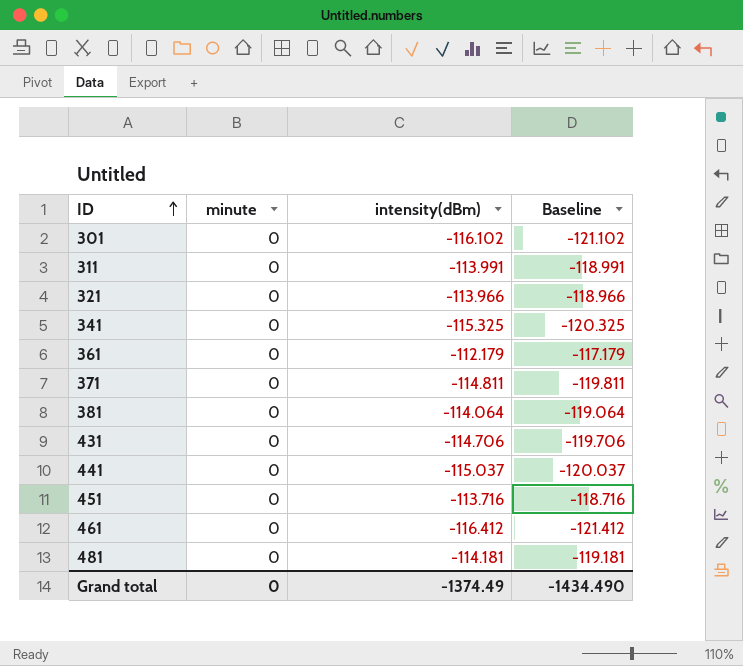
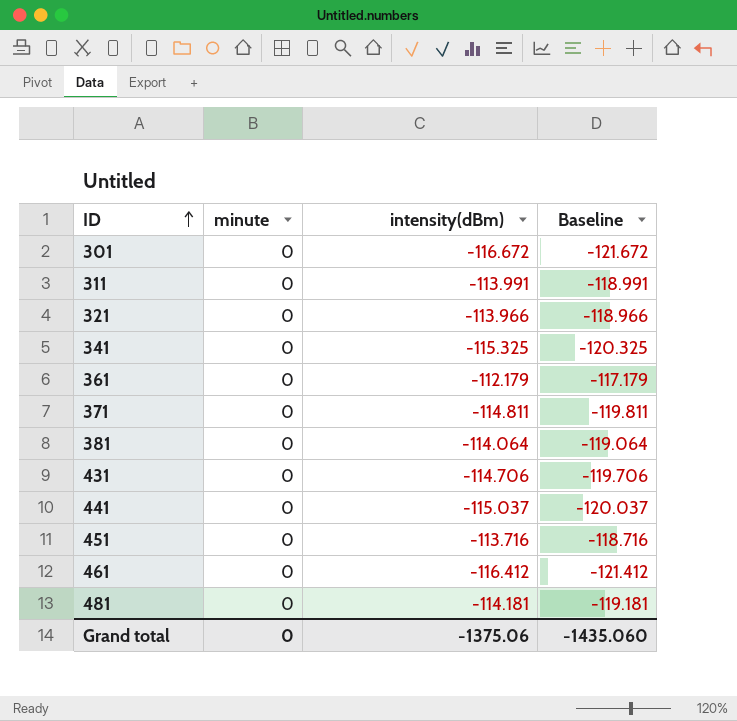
301 | intensity(dBm): -116.102 -> -116.672
301 | Baseline: -121.102 -> -121.672
Grand total | intensity(dBm): -1374.49 -> -1375.06
Grand total | Baseline: -1434.490 -> -1435.060

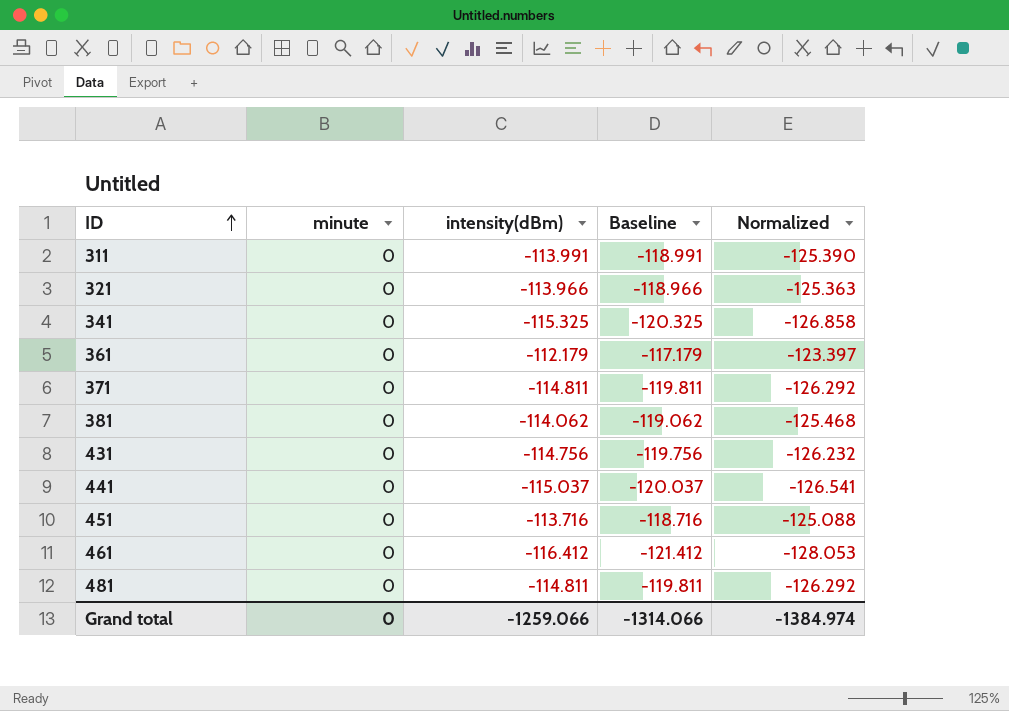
column Normalized | formula: none -> [intensity(dBm)] * 1.1
row 301: 0 | -116.672 | -121.672 -> none
381 | intensity(dBm): -114.064 -> -114.062
381 | Baseline: -119.064 -> -119.062
431 | intensity(dBm): -114.706 -> -114.756
431 | Baseline: -119.706 -> -119.756
481 | intensity(dBm): -114.181 -> -114.811
481 | Baseline: -119.181 -> -119.811
Grand total | intensity(dBm): -1375.06 -> -1259.066
Grand total | Baseline: -1435.060 -> -1314.066

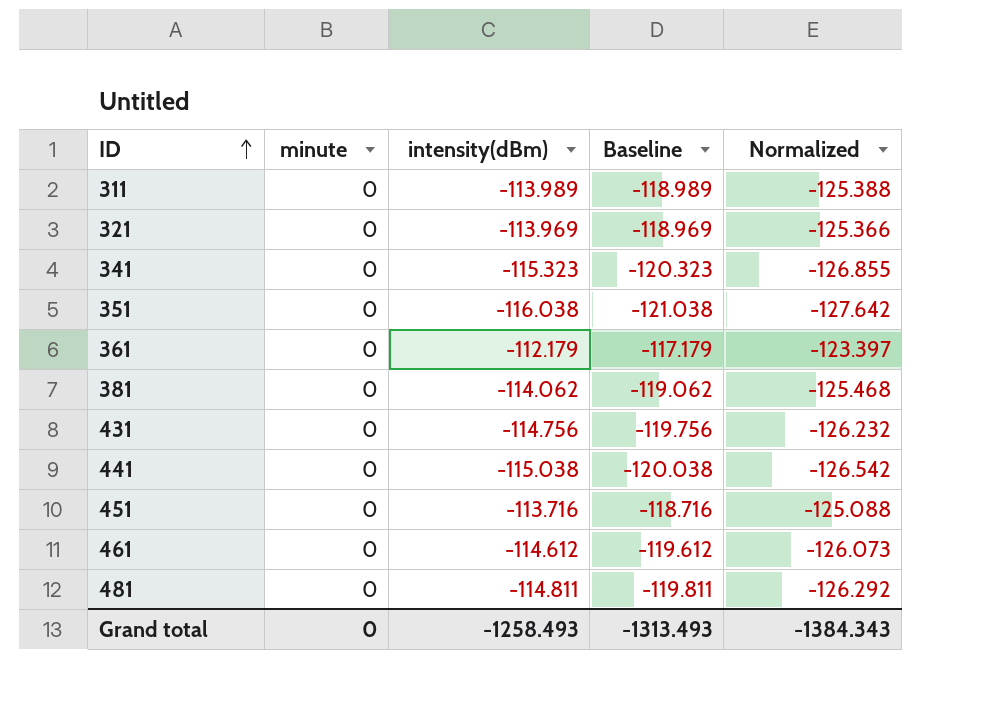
row 371: 0 | -114.811 | -119.811 | -126.292 -> none
311 | intensity(dBm): -113.991 -> -113.989
311 | Baseline: -118.991 -> -118.989
311 | Normalized: -125.390 -> -125.388
321 | intensity(dBm): -113.966 -> -113.969
321 | Baseline: -118.966 -> -118.969
321 | Normalized: -125.363 -> -125.366
341 | intensity(dBm): -115.325 -> -115.323
341 | Baseline: -120.325 -> -120.323
341 | Normalized: -126.858 -> -126.855
row 351: none -> 0 | -116.038 | -121.038 | -127.642
441 | intensity(dBm): -115.037 -> -115.038
441 | Baseline: -120.037 -> -120.038
441 | Normalized: -126.541 -> -126.542
461 | intensity(dBm): -116.412 -> -114.612
461 | Baseline: -121.412 -> -119.612
461 | Normalized: -128.053 -> -126.073
Grand total | intensity(dBm): -1259.066 -> -1258.493
Grand total | Baseline: -1314.066 -> -1313.493
Grand total | Normalized: -1384.974 -> -1384.343

